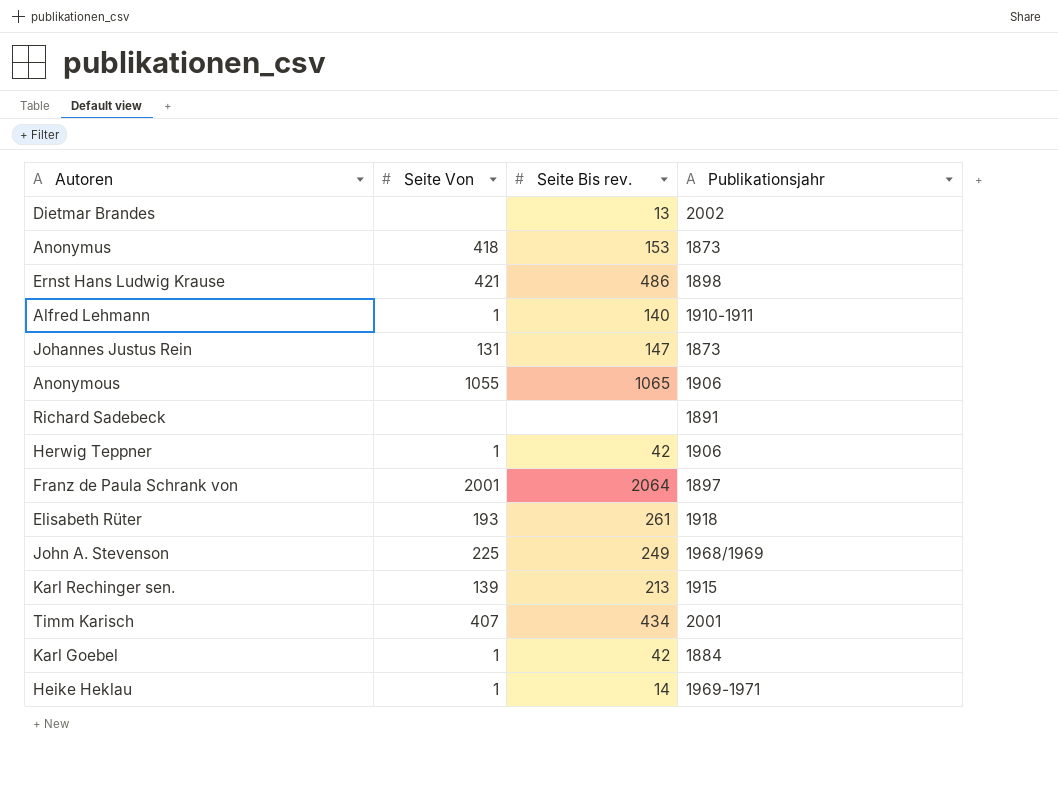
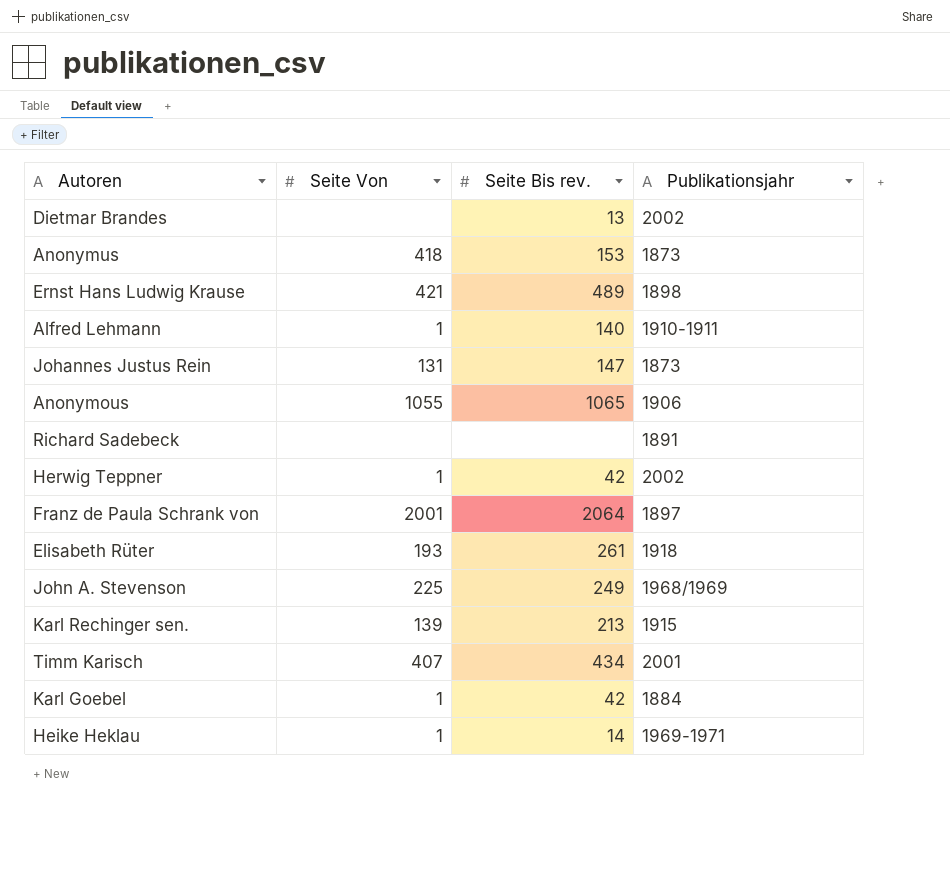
Ernst Hans Ludwig Krause | Seite Bis rev.: 486 -> 489
Herwig Teppner | Publikationsjahr: 1906 -> 2002

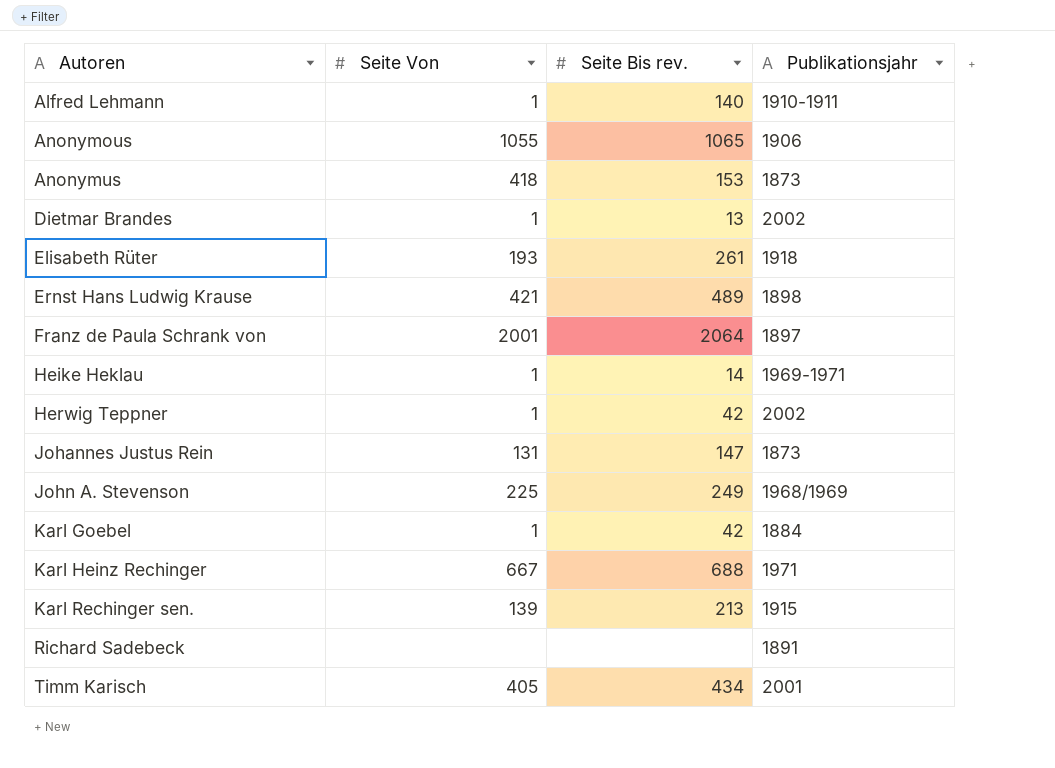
row order: none -> Autoren ascending
Dietmar Brandes | Seite Von: none -> 1
row Karl Heinz Rechinger: none -> 667 | 688 | 1971
Timm Karisch | Seite Von: 407 -> 405

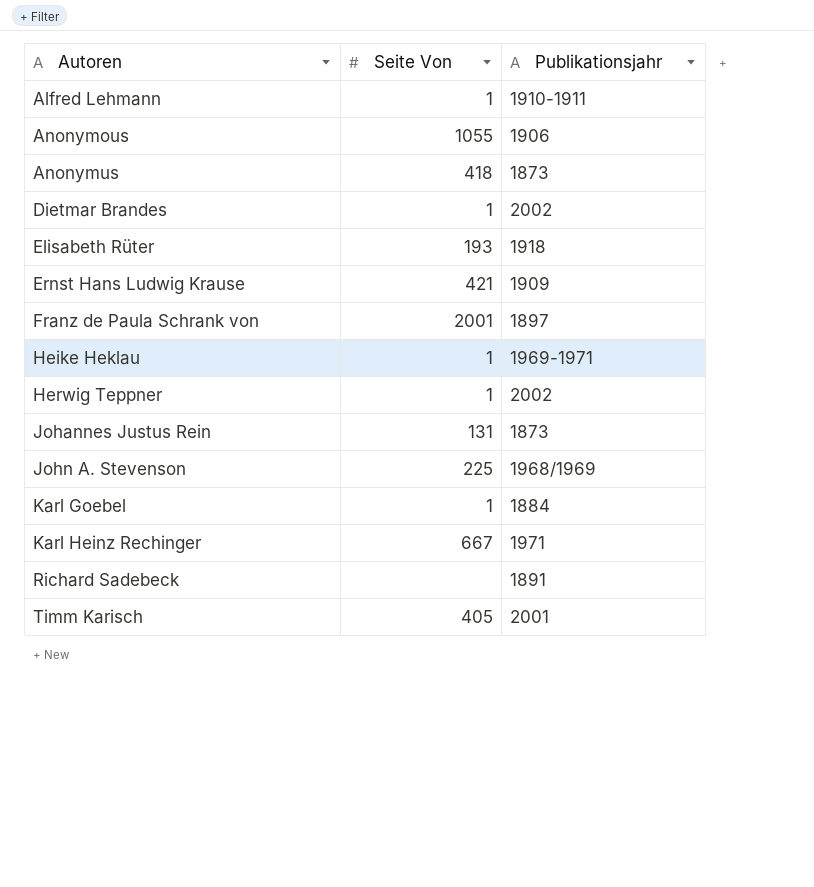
column Seite Bis rev. | position: 3 -> none
row Karl Rechinger sen.: 139 | 213 | 1915 -> none
Ernst Hans Ludwig Krause | Publikationsjahr: 1898 -> 1909

